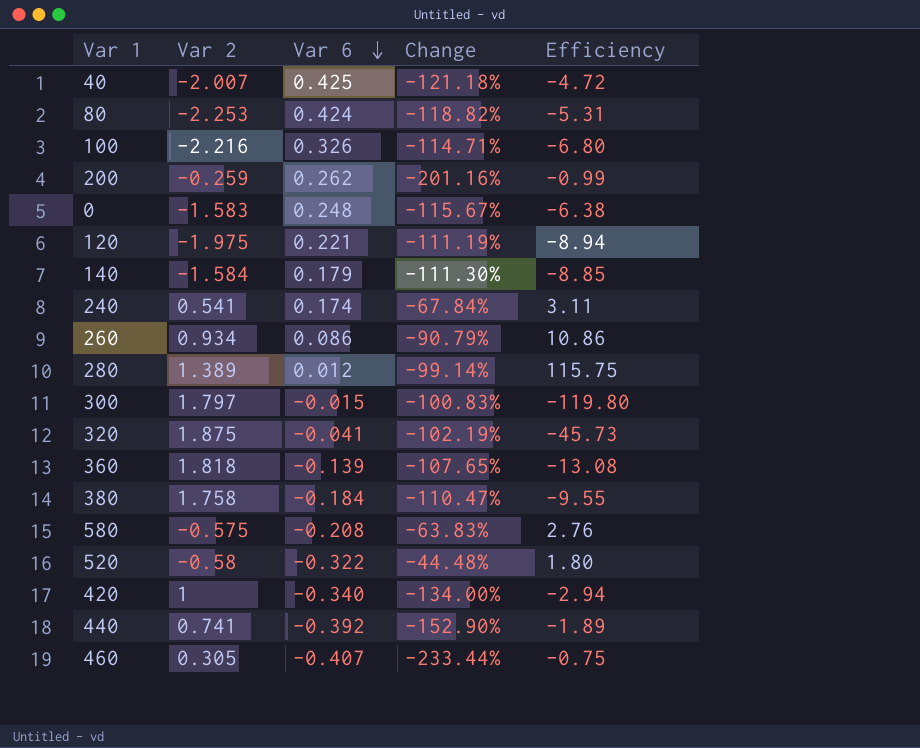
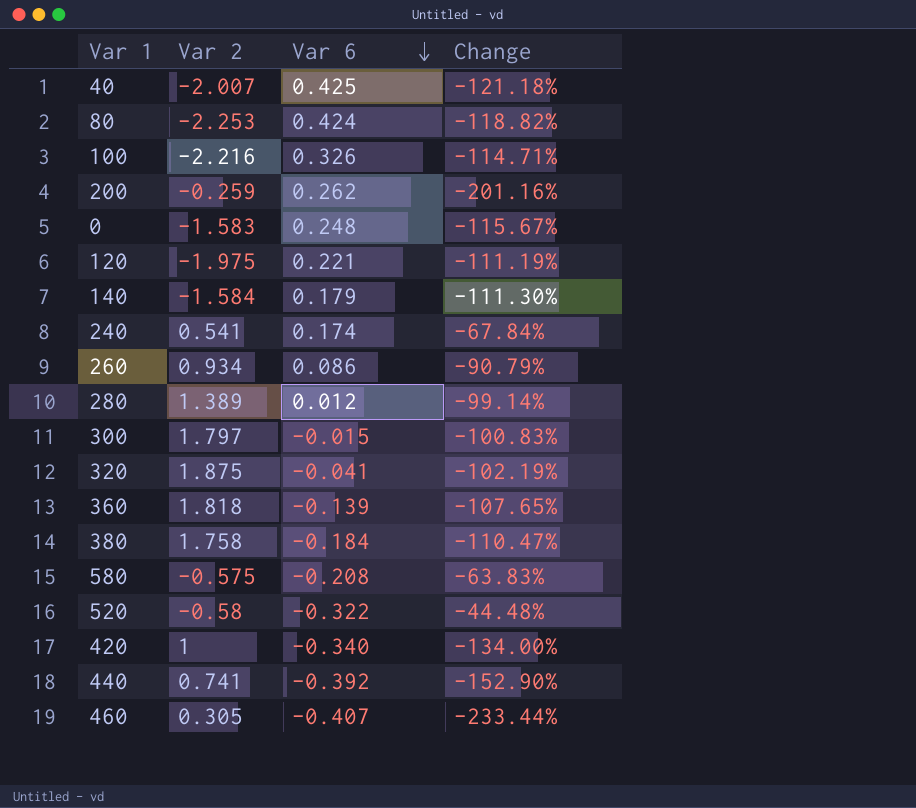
column Efficiency | formula: [Var 2] / [Var 6] -> none

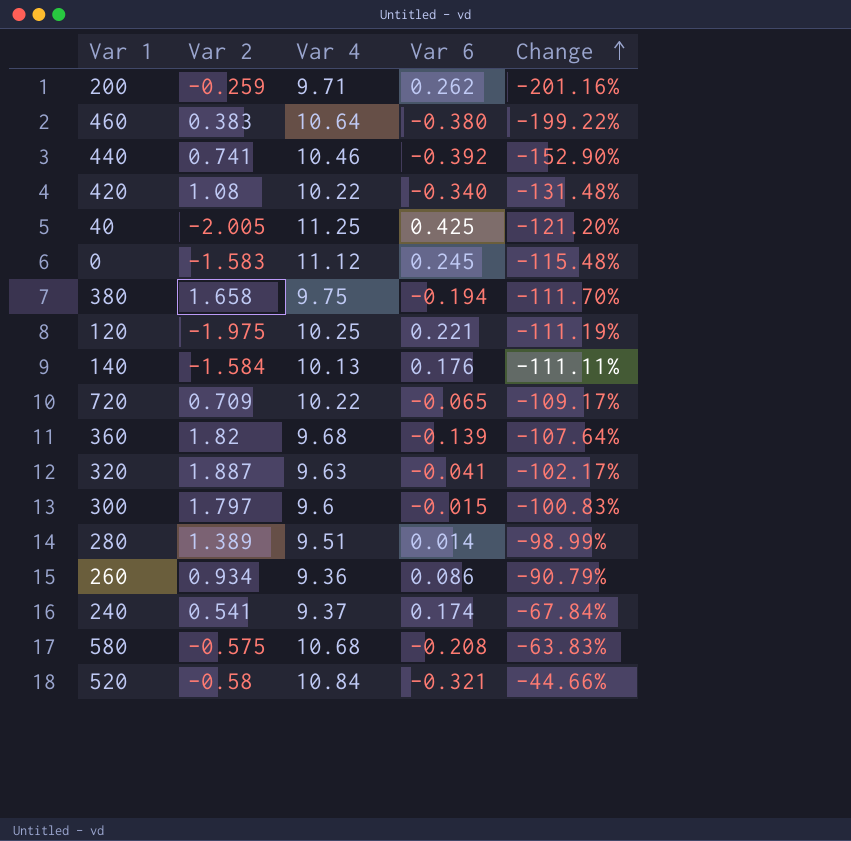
row order: Var 6 descending -> Change ascending
column Var 4 | position: none -> 3
row 80: -2.253 | 0.424 | -118.82% -> none
row 100: -2.216 | 0.326 | -114.71% -> none
460 | Var 2: 0.305 -> 0.383
460 | Var 6: -0.407 -> -0.380
460 | Change: -233.44% -> -199.22%
420 | Var 2: 1 -> 1.08
420 | Change: -134.00% -> -131.48%
40 | Var 2: -2.007 -> -2.005
40 | Change: -121.18% -> -121.20%
0 | Var 6: 0.248 -> 0.245
0 | Change: -115.67% -> -115.48%
380 | Var 2: 1.758 -> 1.658
380 | Var 6: -0.184 -> -0.194
380 | Change: -110.47% -> -111.70%
140 | Var 6: 0.179 -> 0.176
140 | Change: -111.30% -> -111.11%
row 720: none -> 0.709 | 10.22 | -0.065 | -109.17%
360 | Var 2: 1.818 -> 1.82
360 | Change: -107.65% -> -107.64%
320 | Var 2: 1.875 -> 1.887
320 | Change: -102.19% -> -102.17%
280 | Var 6: 0.012 -> 0.014
280 | Change: -99.14% -> -98.99%
520 | Var 6: -0.322 -> -0.321
520 | Change: -44.48% -> -44.66%

